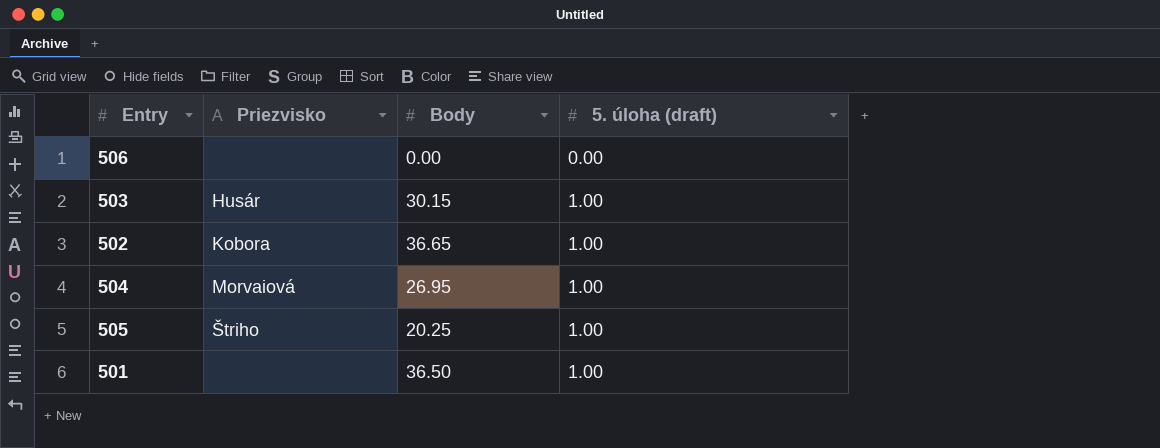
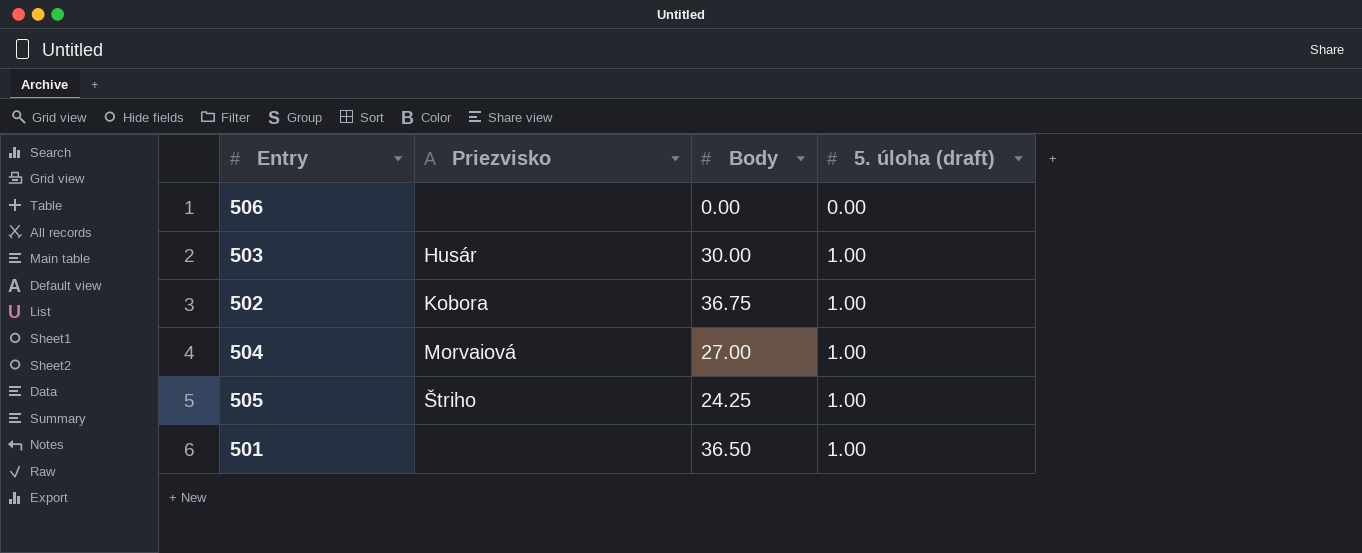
503 | Body: 30.15 -> 30.00
502 | Body: 36.65 -> 36.75
504 | Body: 26.95 -> 27.00
505 | Body: 20.25 -> 24.25

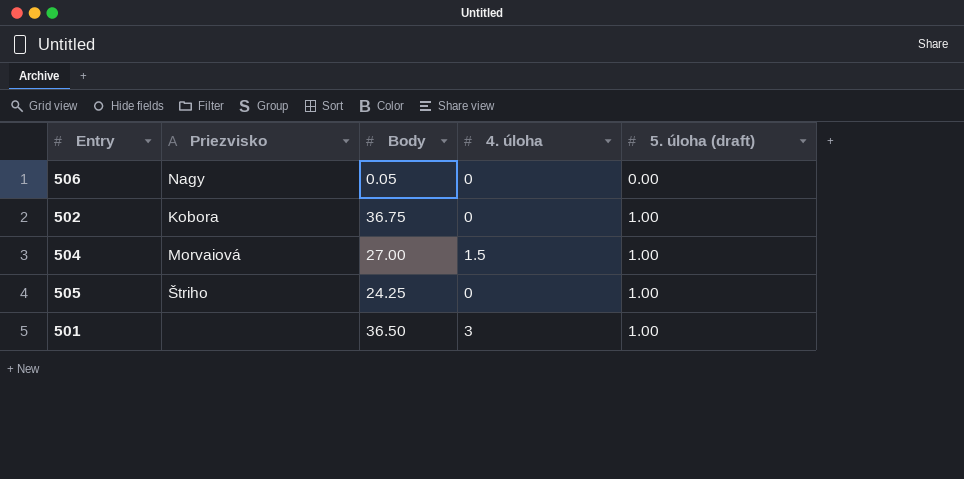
column 4. úloha | position: none -> 4
row 503: Husár | 30.00 | 1.00 -> none
506 | Priezvisko: none -> Nagy
506 | Body: 0.00 -> 0.05

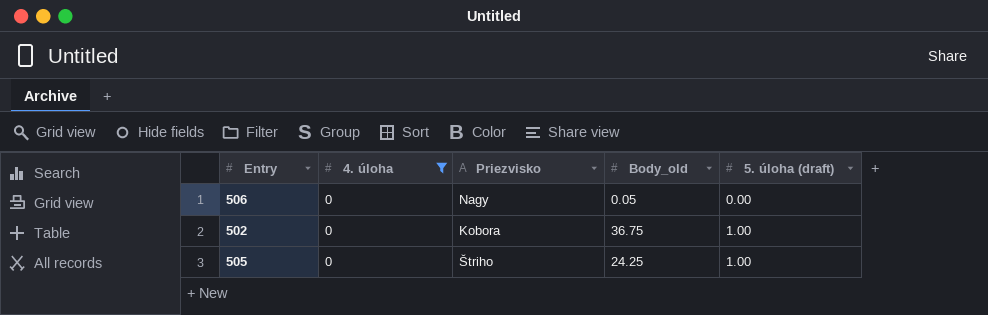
filter: none -> 4. úloha = 0
column 4. úloha | position: 4 -> 2
column name: Body -> Body_old

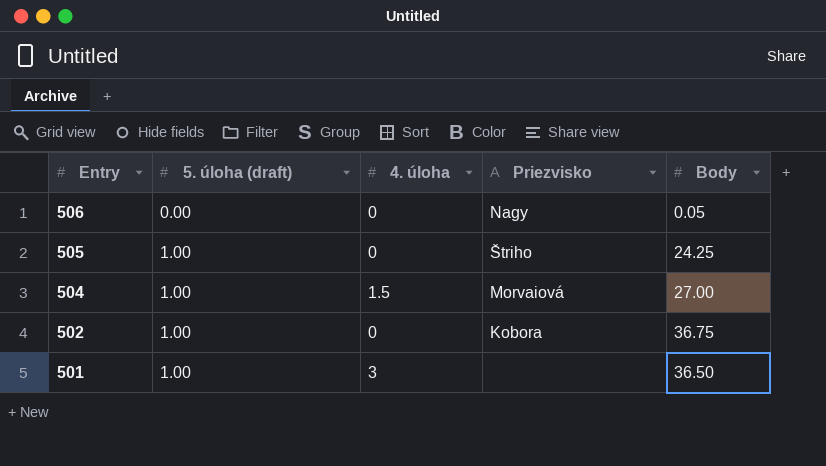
filter: 4. úloha = 0 -> none
row order: 5. úloha (draft) ascending -> Entry descending
column 5. úloha (draft) | position: 5 -> 2
column name: Body_old -> Body

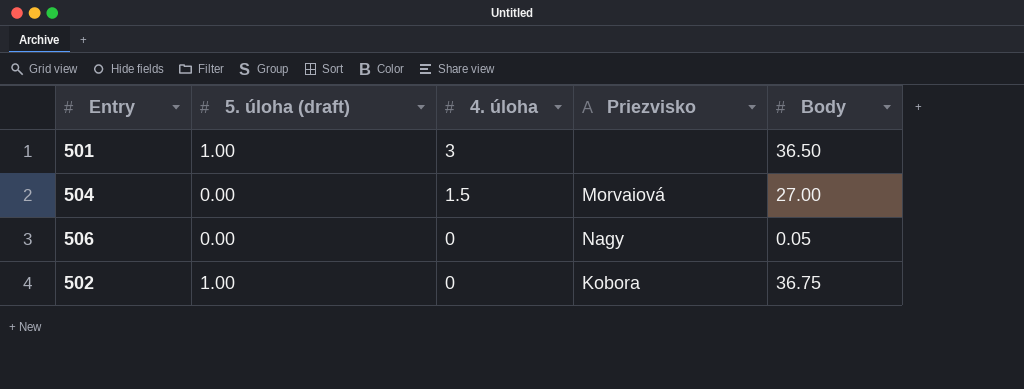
row order: Entry descending -> 4. úloha descending
row 505: 1.00 | 0 | Štriho | 24.25 -> none
504 | 5. úloha (draft): 1.00 -> 0.00

